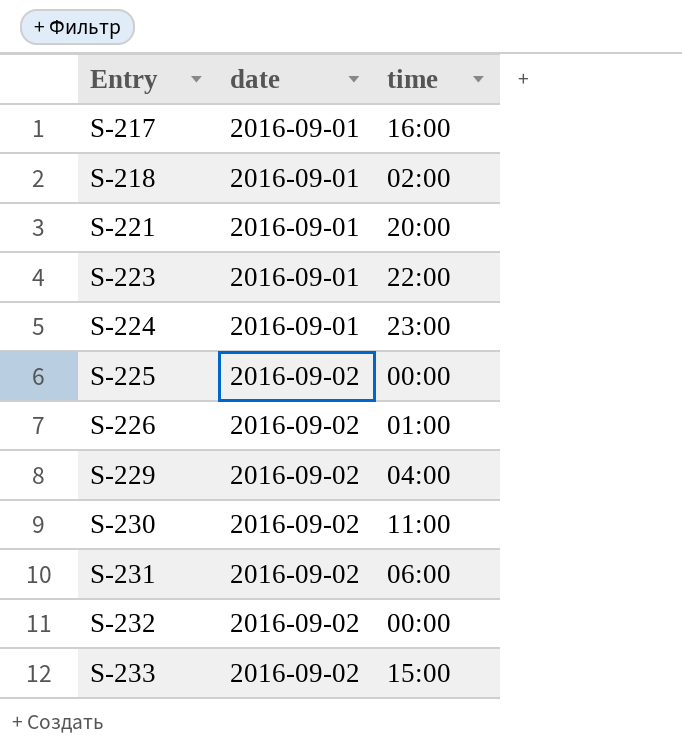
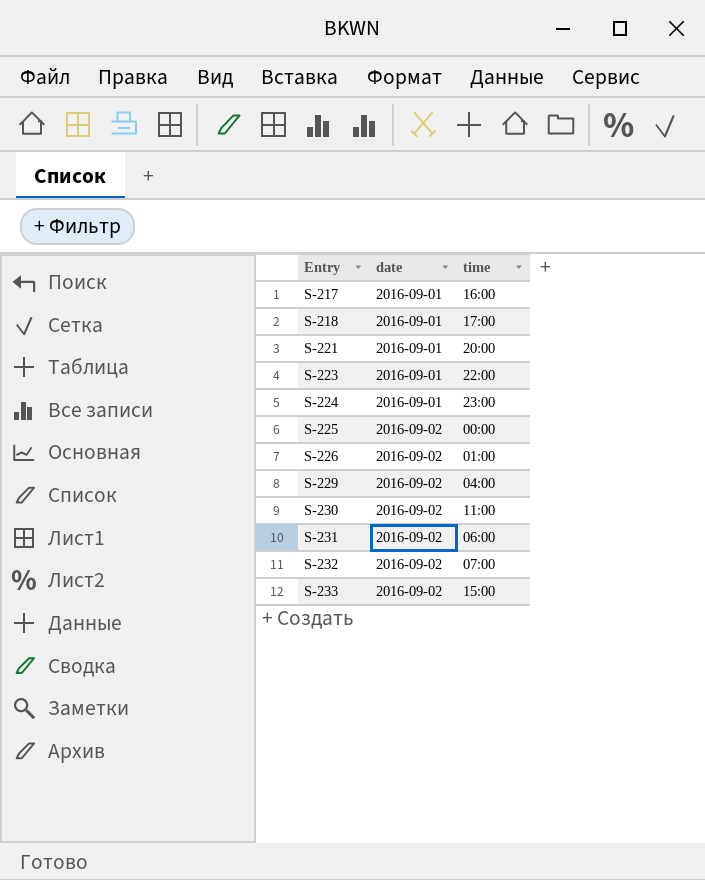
S-218 | time: 02:00 -> 17:00
S-232 | time: 00:00 -> 07:00

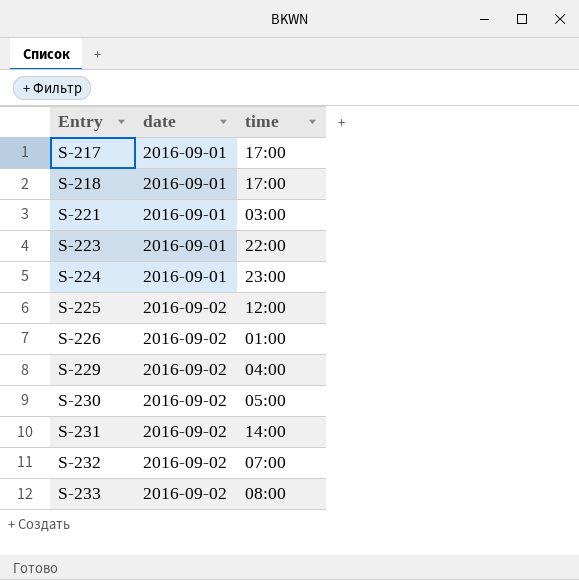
S-217 | time: 16:00 -> 17:00
S-221 | time: 20:00 -> 03:00
S-225 | time: 00:00 -> 12:00
S-230 | time: 11:00 -> 05:00
S-231 | time: 06:00 -> 14:00
S-233 | time: 15:00 -> 08:00

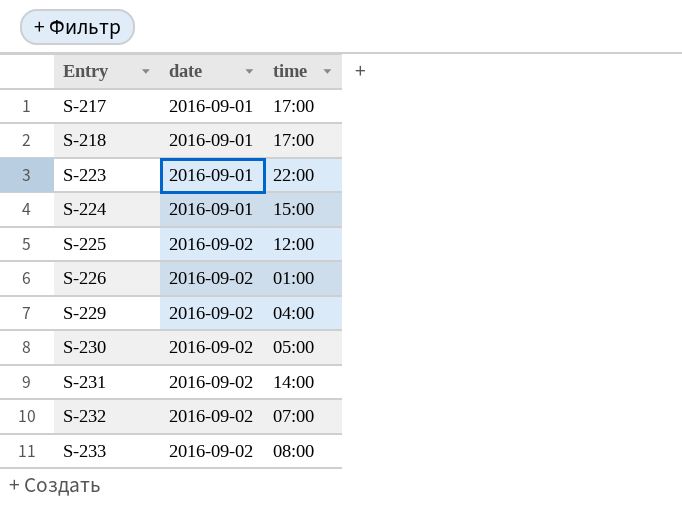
row S-221: 2016-09-01 | 03:00 -> none
S-224 | time: 23:00 -> 15:00

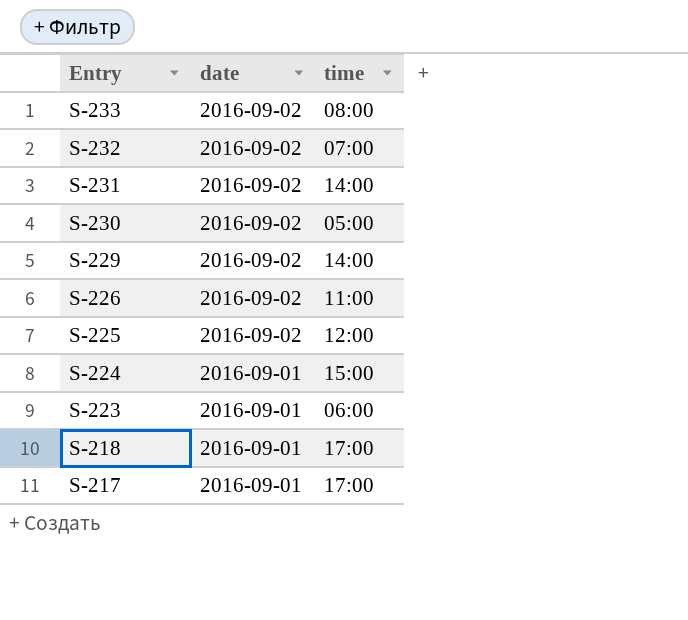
row order: Entry ascending -> Entry descending
S-229 | time: 04:00 -> 14:00
S-226 | time: 01:00 -> 11:00
S-223 | time: 22:00 -> 06:00

